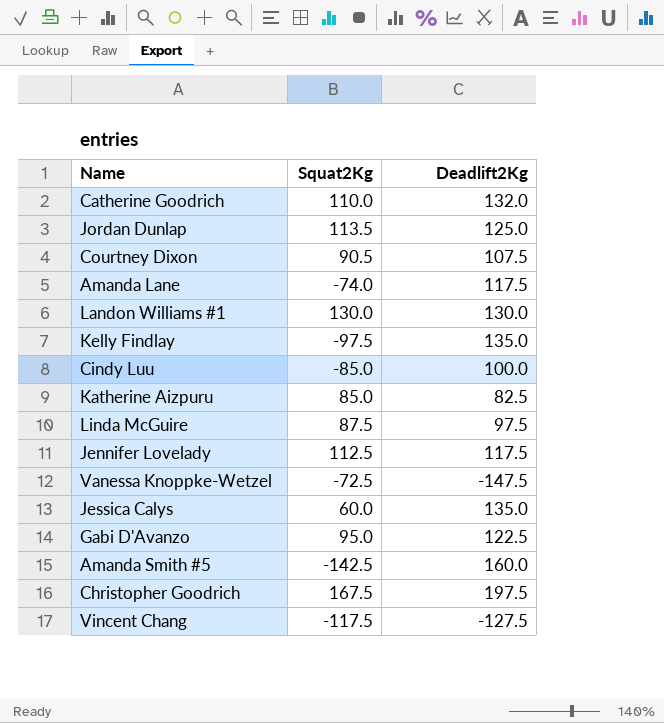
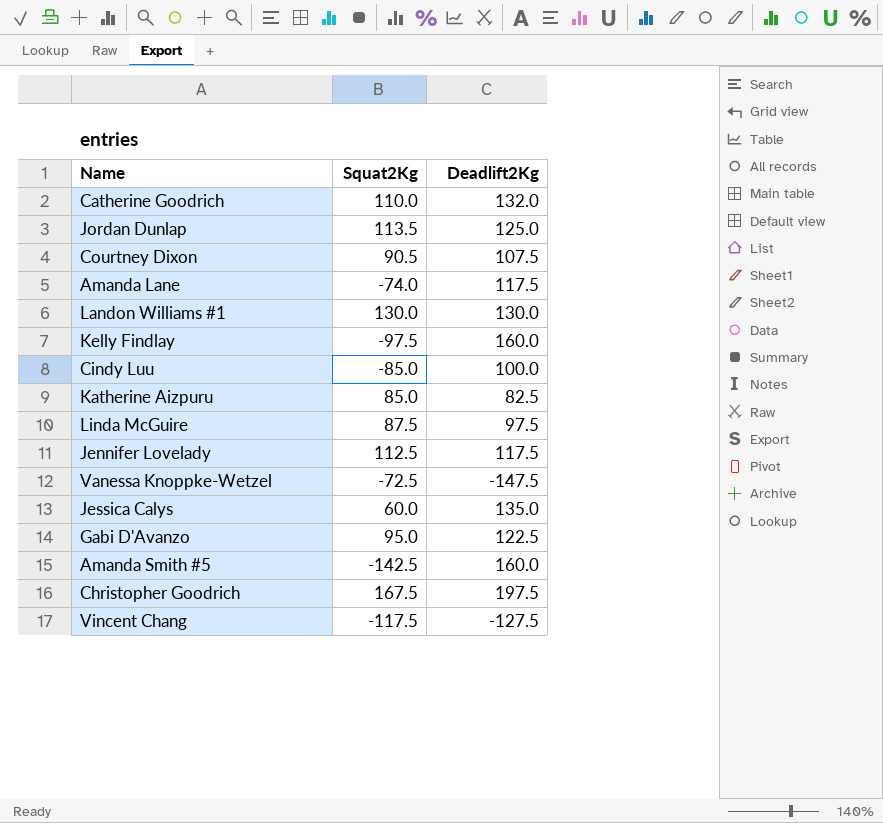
Kelly Findlay | Deadlift2Kg: 135.0 -> 160.0

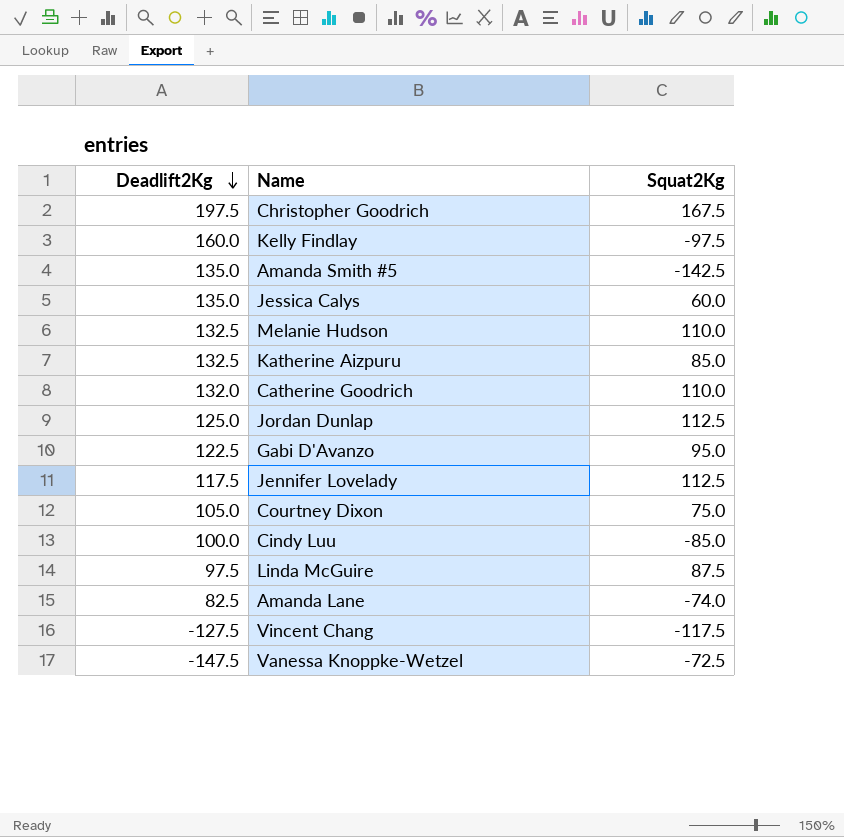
row order: none -> Deadlift2Kg descending
column Deadlift2Kg | position: 3 -> 1
row Landon Williams #1: 130.0 | 130.0 -> none
Amanda Smith #5 | Deadlift2Kg: 160.0 -> 135.0
row Melanie Hudson: none -> 132.5 | 110.0
Katherine Aizpuru | Deadlift2Kg: 82.5 -> 132.5
Jordan Dunlap | Squat2Kg: 113.5 -> 112.5
Courtney Dixon | Deadlift2Kg: 107.5 -> 105.0
Courtney Dixon | Squat2Kg: 90.5 -> 75.0
Amanda Lane | Deadlift2Kg: 117.5 -> 82.5

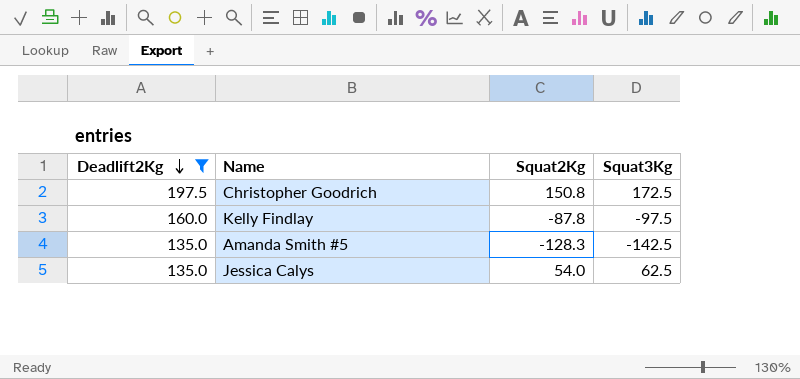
filter: none -> Deadlift2Kg >= 135.0
column Squat3Kg | position: none -> 4
Christopher Goodrich | Squat2Kg: 167.5 -> 150.8
Kelly Findlay | Squat2Kg: -97.5 -> -87.8
Amanda Smith #5 | Squat2Kg: -142.5 -> -128.3
Jessica Calys | Squat2Kg: 60.0 -> 54.0

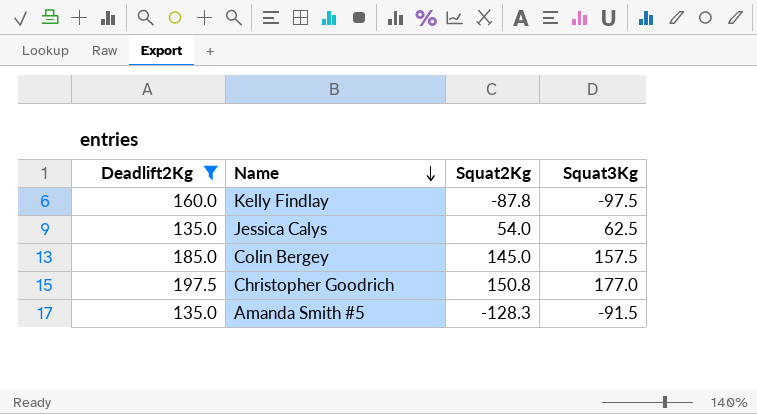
row order: Deadlift2Kg descending -> Name descending
row Colin Bergey: none -> 185.0 | 145.0 | 157.5
Christopher Goodrich | Squat3Kg: 172.5 -> 177.0
Amanda Smith #5 | Squat3Kg: -142.5 -> -91.5

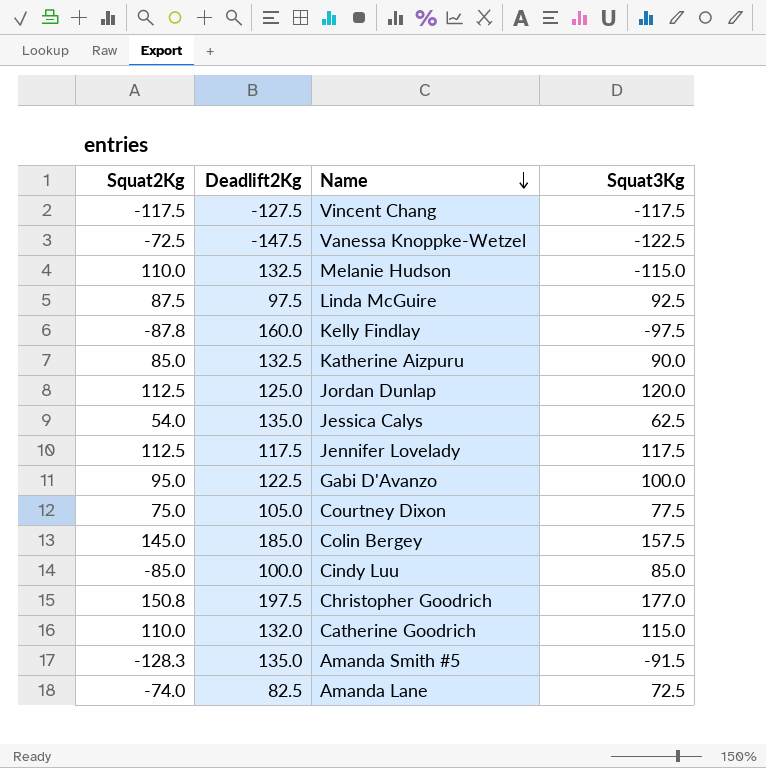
filter: Deadlift2Kg >= 135.0 -> none
column Squat2Kg | position: 3 -> 1

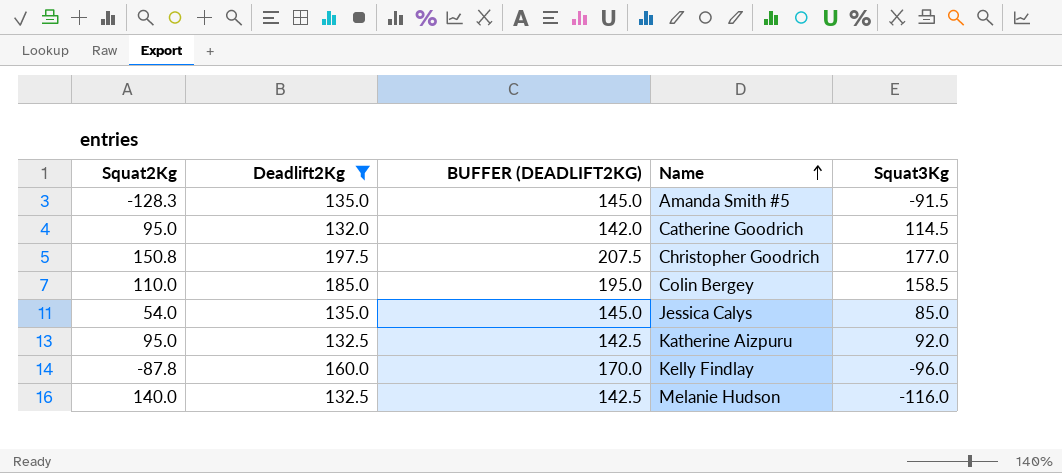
filter: none -> Deadlift2Kg >= 132.0
row order: Name descending -> Name ascending
column BUFFER (DEADLIFT2KG) | formula: none -> [Deadlift2Kg] + 10
Catherine Goodrich | Squat2Kg: 110.0 -> 95.0
Catherine Goodrich | Squat3Kg: 115.0 -> 114.5
Colin Bergey | Squat2Kg: 145.0 -> 110.0
Colin Bergey | Squat3Kg: 157.5 -> 158.5
Jessica Calys | Squat3Kg: 62.5 -> 85.0
Katherine Aizpuru | Squat2Kg: 85.0 -> 95.0
Katherine Aizpuru | Squat3Kg: 90.0 -> 92.0
Kelly Findlay | Squat3Kg: -97.5 -> -96.0
Melanie Hudson | Squat2Kg: 110.0 -> 140.0
Melanie Hudson | Squat3Kg: -115.0 -> -116.0

